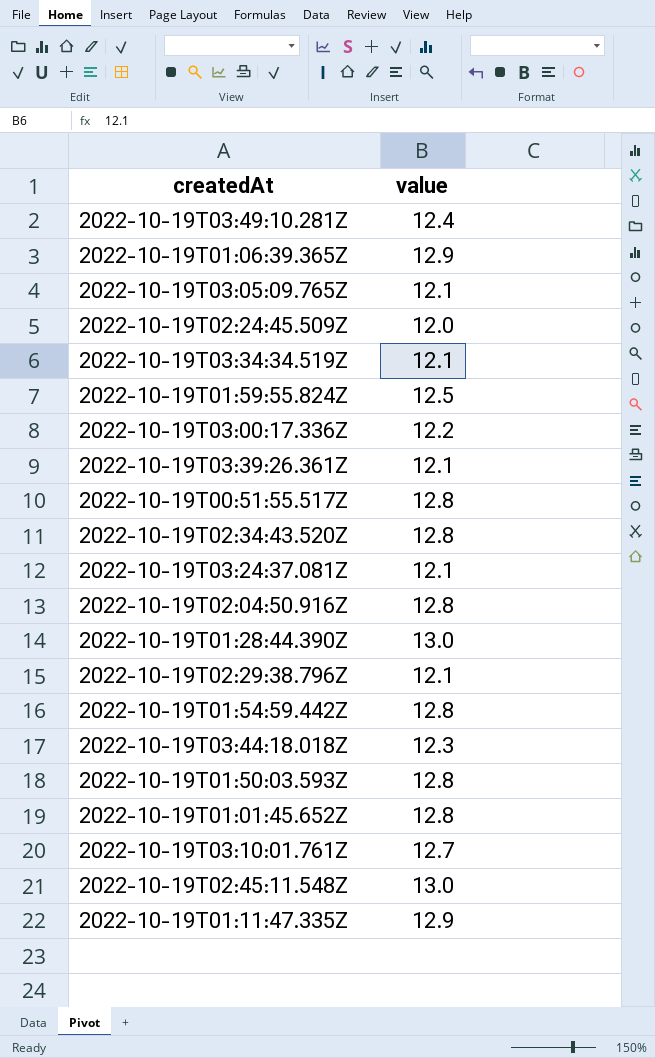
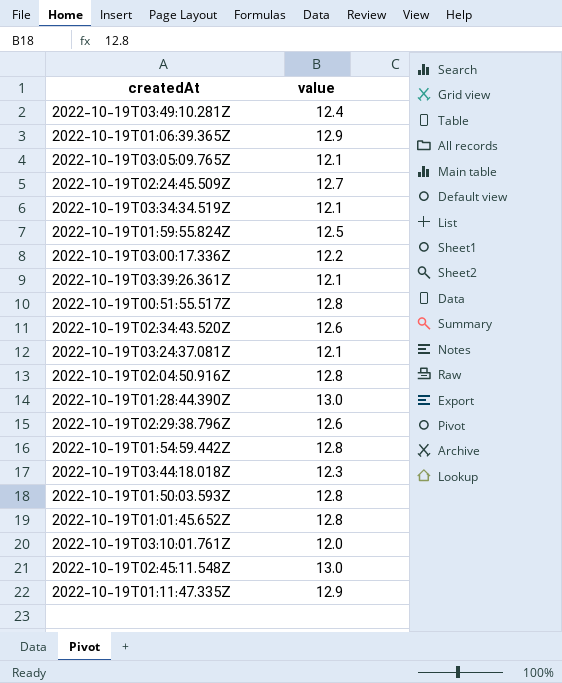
2022-10-19T02:24:45.509Z | value: 12.0 -> 12.7
2022-10-19T02:34:43.520Z | value: 12.8 -> 12.6
2022-10-19T02:29:38.796Z | value: 12.1 -> 12.6
2022-10-19T03:10:01.761Z | value: 12.7 -> 12.0

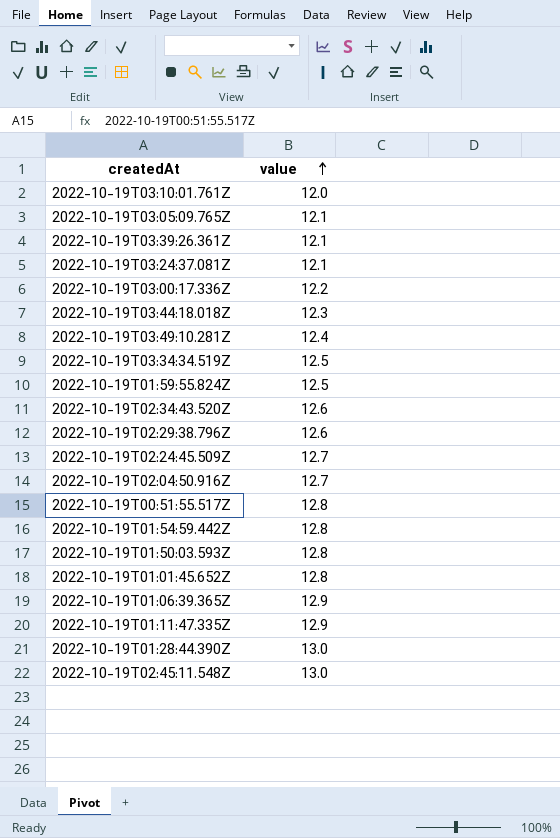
row order: none -> value ascending
2022-10-19T03:34:34.519Z | value: 12.1 -> 12.5
2022-10-19T02:04:50.916Z | value: 12.8 -> 12.7

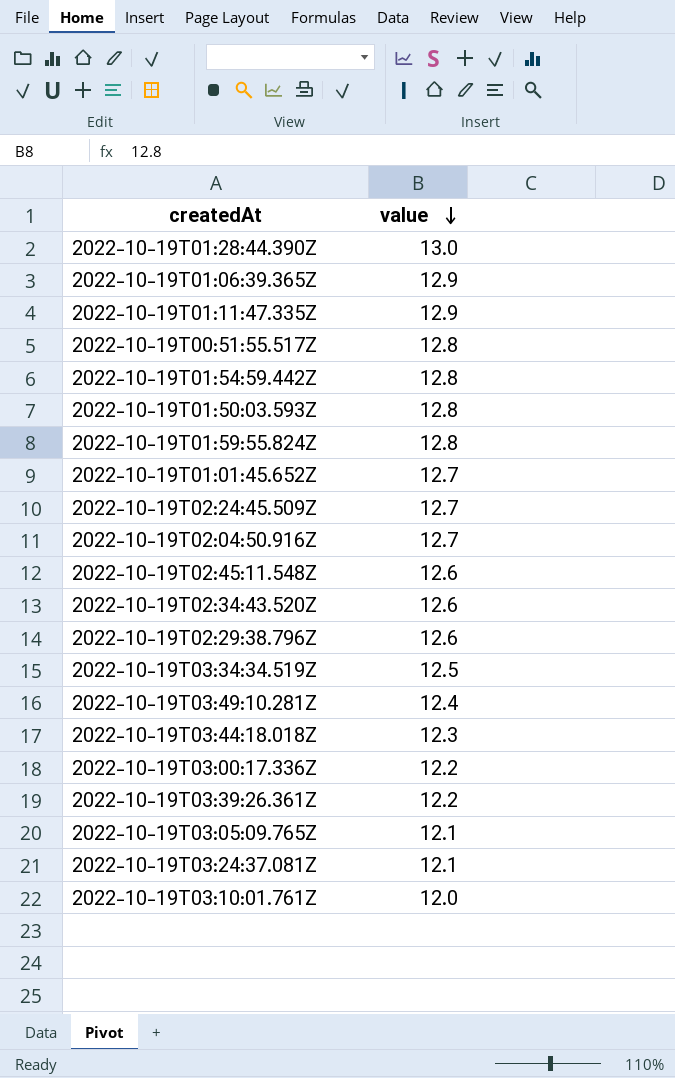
row order: value ascending -> value descending
2022-10-19T01:59:55.824Z | value: 12.5 -> 12.8
2022-10-19T01:01:45.652Z | value: 12.8 -> 12.7
2022-10-19T02:45:11.548Z | value: 13.0 -> 12.6
2022-10-19T03:39:26.361Z | value: 12.1 -> 12.2

